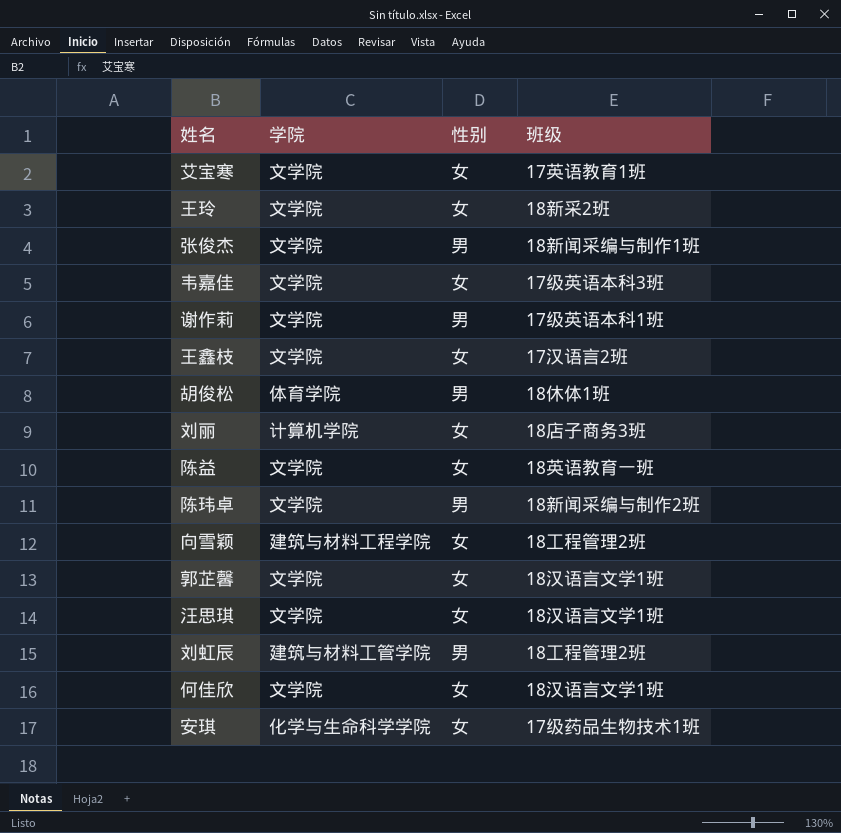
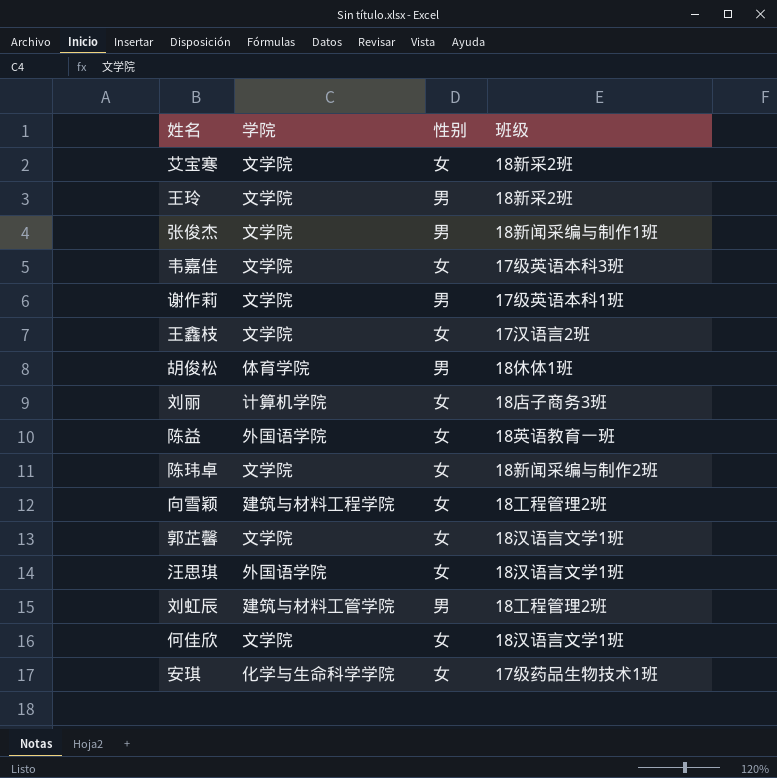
艾宝寒 | 班级: 17英语教育1班 -> 18新采2班
王玲 | 性别: 女 -> 男
陈益 | 学院: 文学院 -> 外国语学院
陈玮卓 | 性别: 男 -> 女
汪思琪 | 学院: 文学院 -> 外国语学院

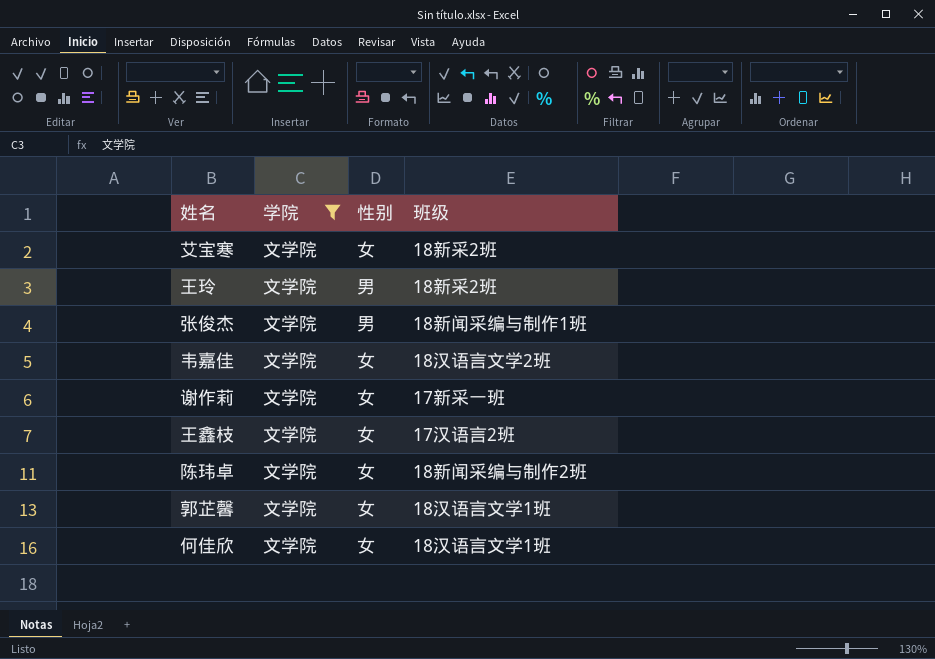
filter: none -> 学院 = 文学院
韦嘉佳 | 班级: 17级英语本科3班 -> 18汉语言文学2班
谢作莉 | 性别: 男 -> 女
谢作莉 | 班级: 17级英语本科1班 -> 17新采一班

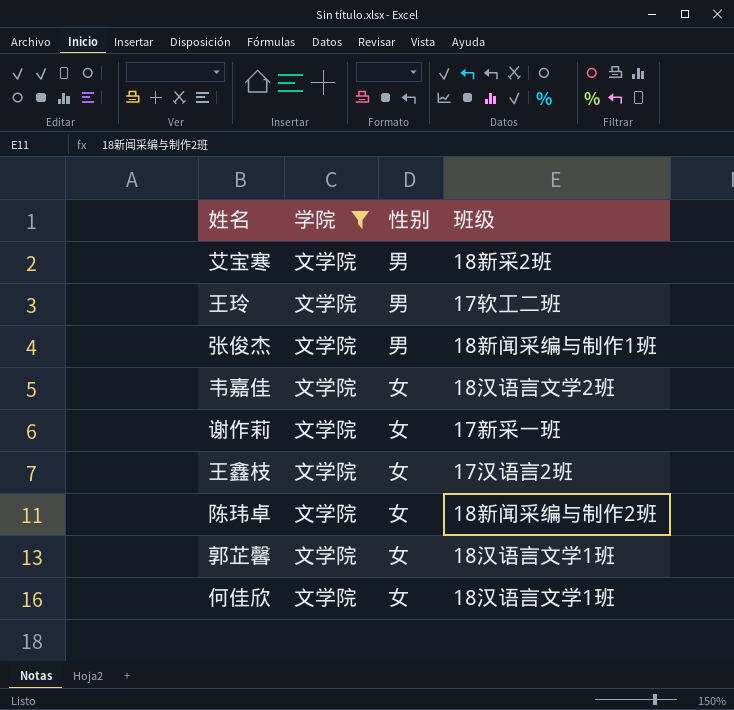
艾宝寒 | 性别: 女 -> 男
王玲 | 班级: 18新采2班 -> 17软工二班

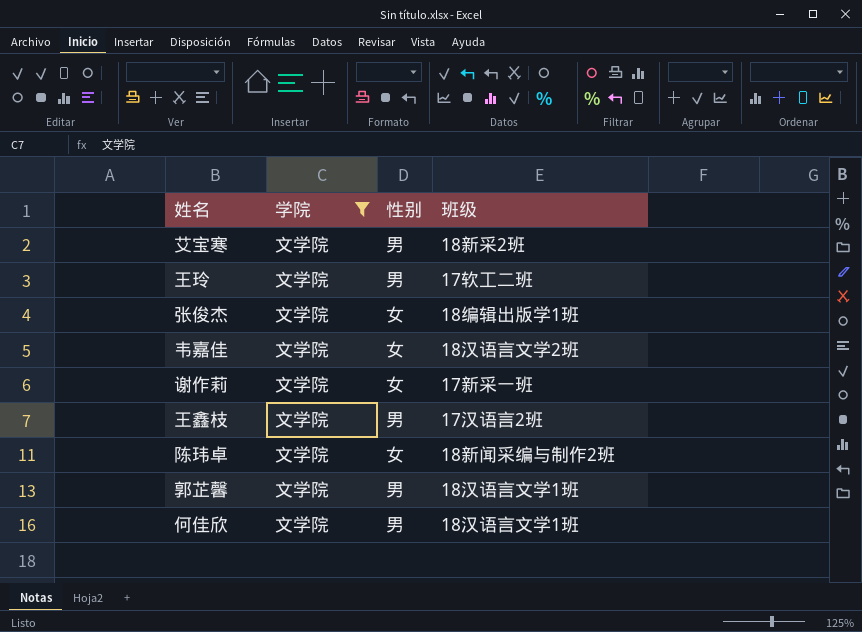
张俊杰 | 性别: 男 -> 女
张俊杰 | 班级: 18新闻采编与制作1班 -> 18编辑出版学1班
王鑫枝 | 性别: 女 -> 男
郭芷馨 | 性别: 女 -> 男
何佳欣 | 性别: 女 -> 男

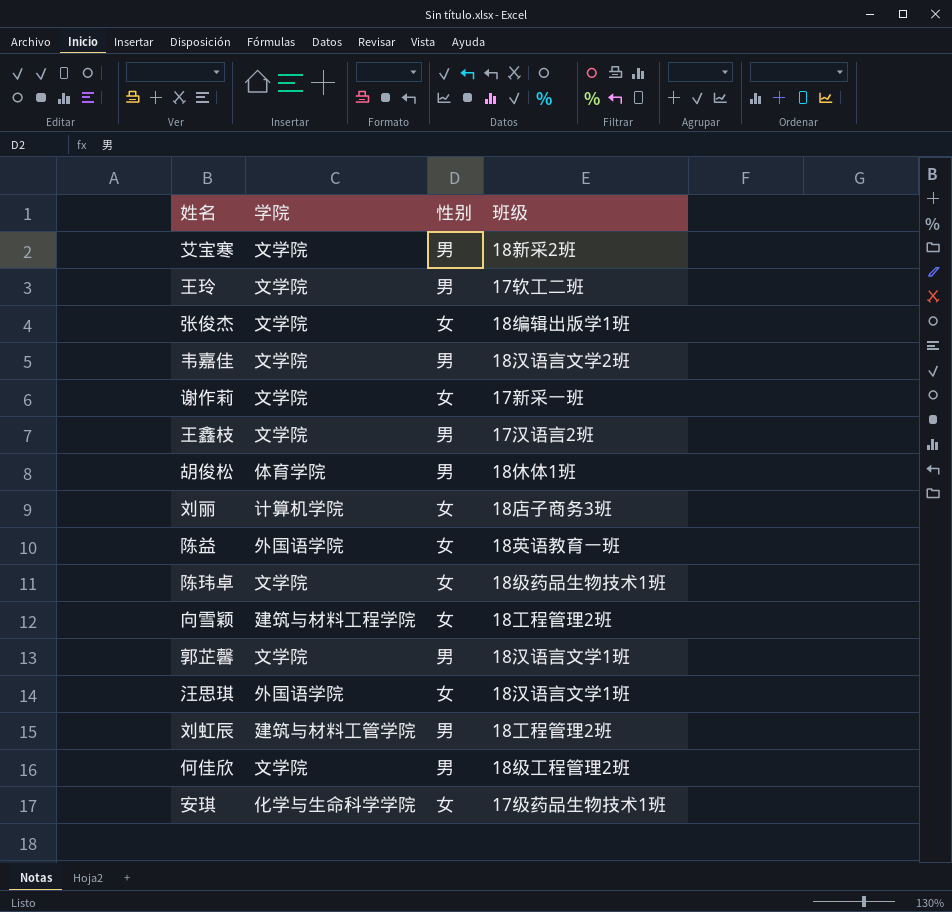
filter: 学院 = 文学院 -> none
韦嘉佳 | 性别: 女 -> 男
陈玮卓 | 班级: 18新闻采编与制作2班 -> 18级药品生物技术1班
何佳欣 | 班级: 18汉语言文学1班 -> 18级工程管理2班

